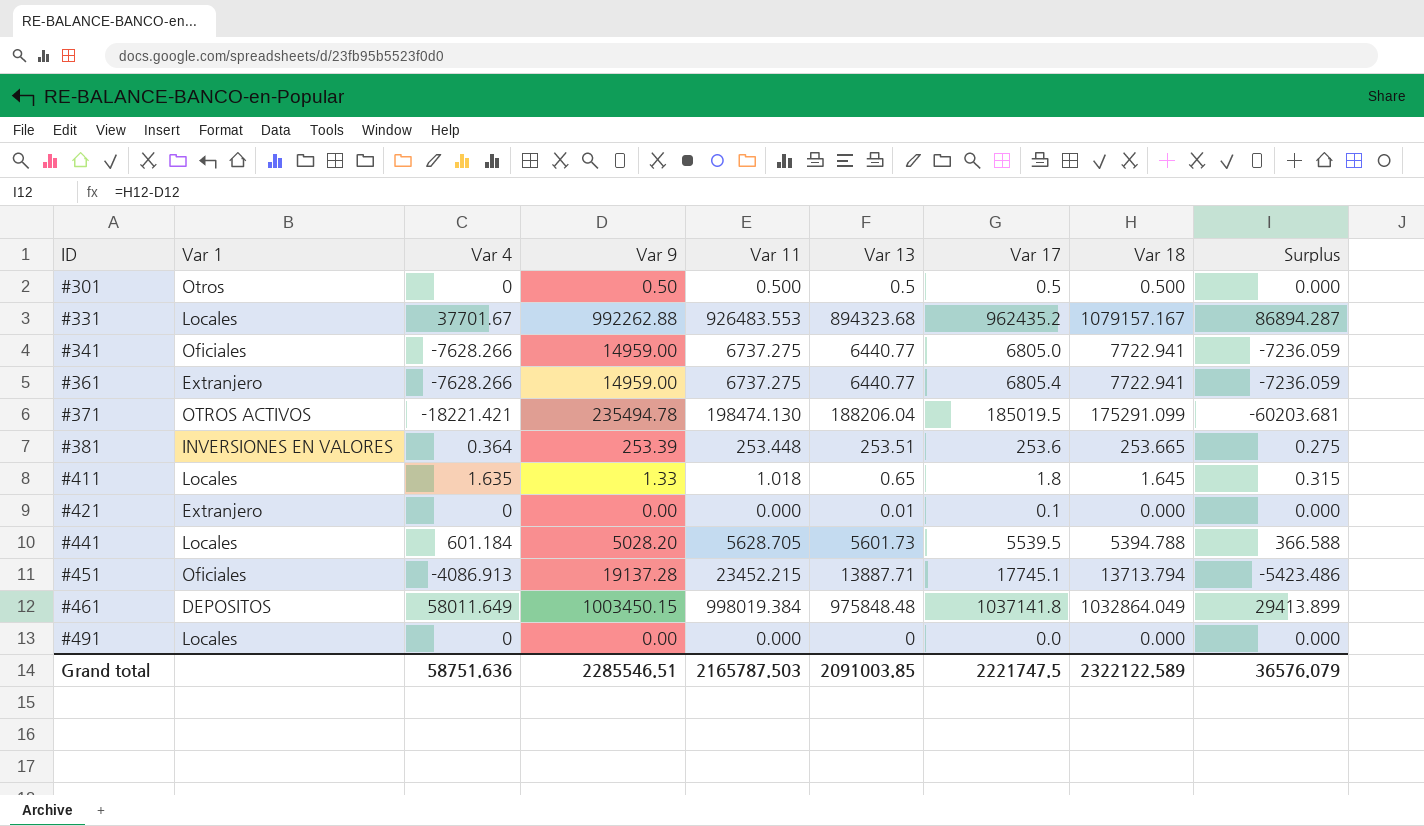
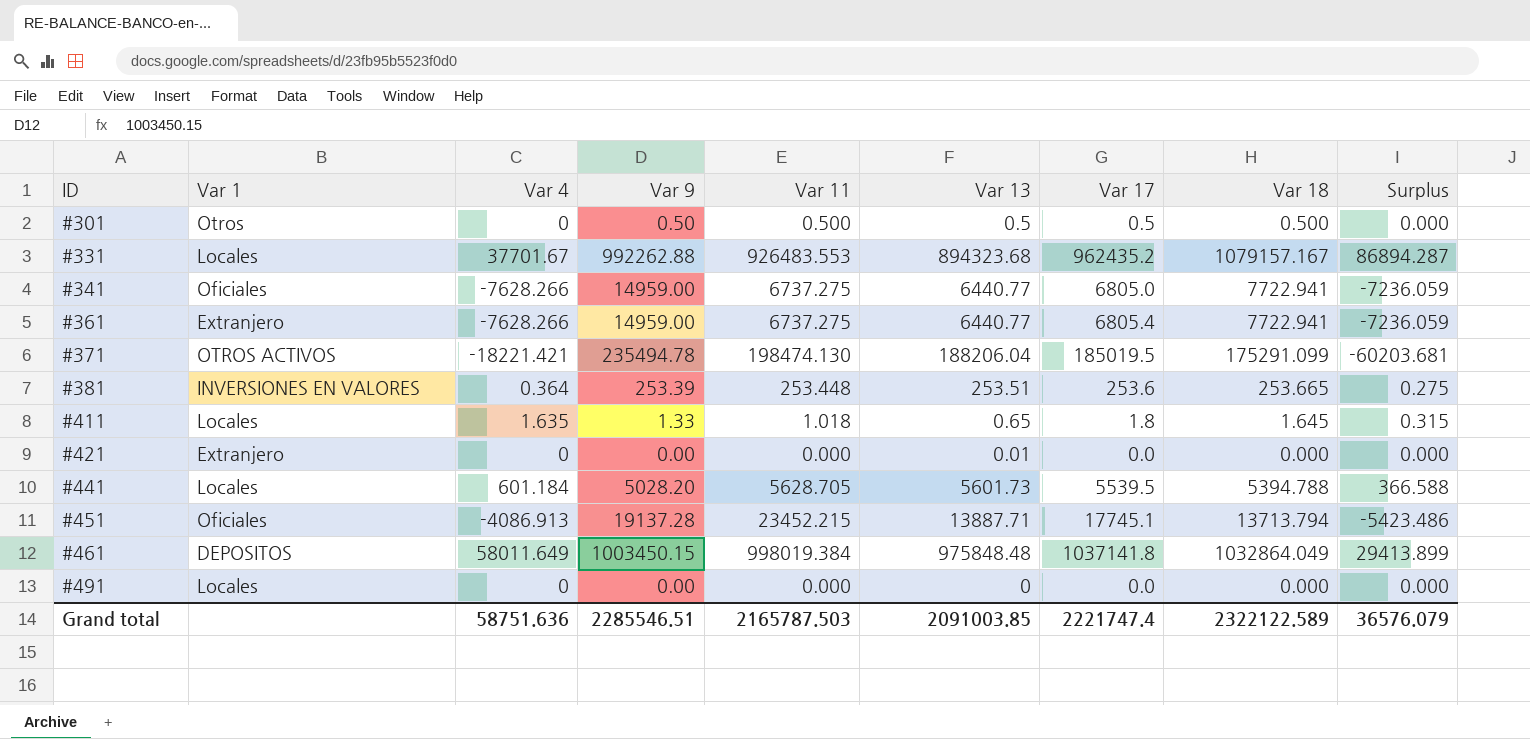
#421 | Var 17: 0.1 -> 0.0
Grand total | Var 17: 2221747.5 -> 2221747.4

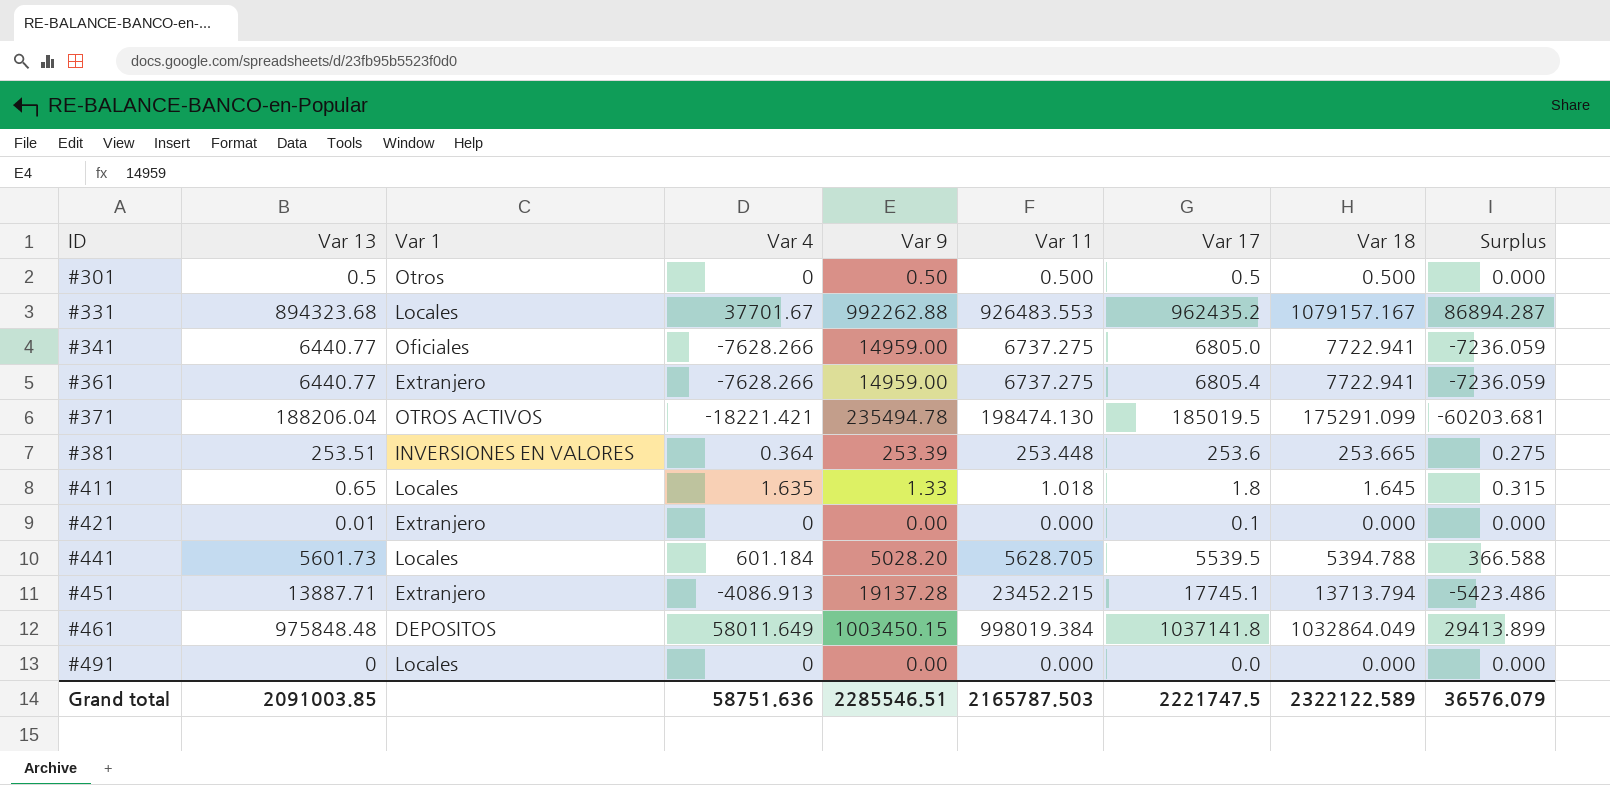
column Var 13 | position: 6 -> 2
#421 | Var 17: 0.0 -> 0.1
#451 | Var 1: Oficiales -> Extranjero
Grand total | Var 17: 2221747.4 -> 2221747.5

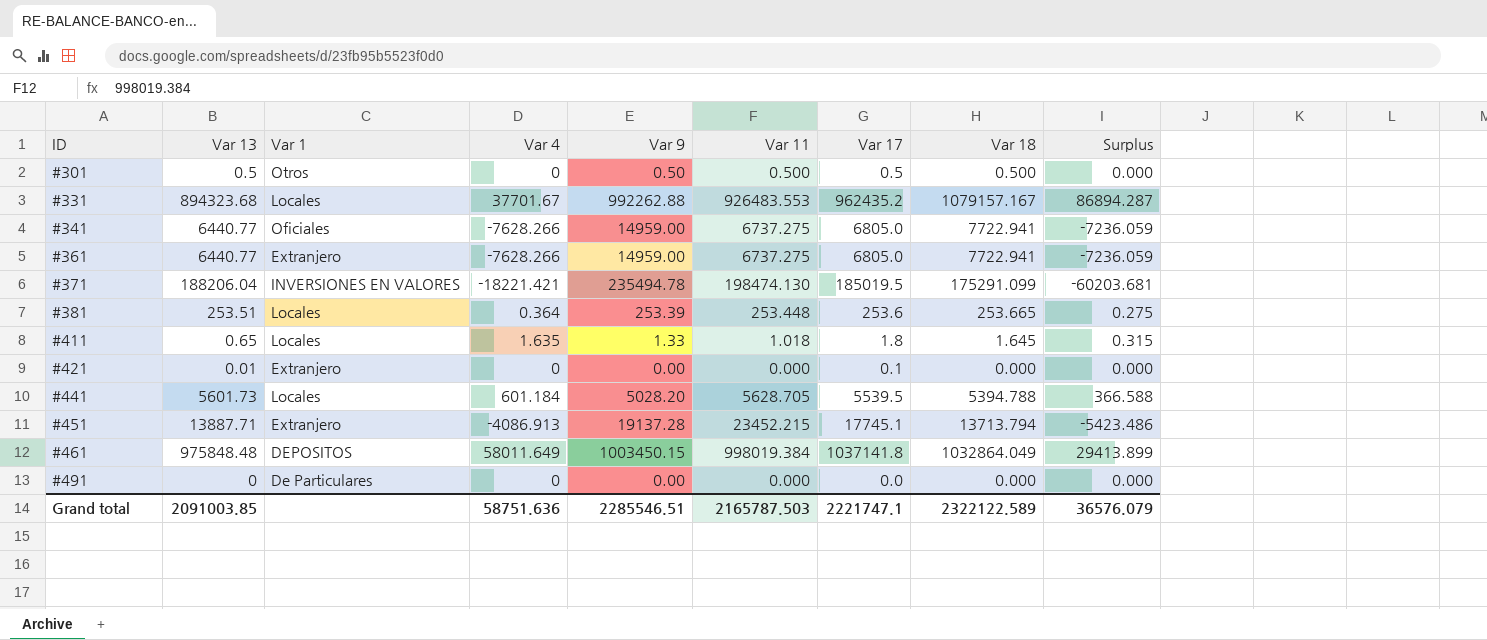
#361 | Var 17: 6805.4 -> 6805.0
#371 | Var 1: OTROS ACTIVOS -> INVERSIONES EN VALORES
#381 | Var 1: INVERSIONES EN VALORES -> Locales
#491 | Var 1: Locales -> De Particulares
Grand total | Var 17: 2221747.5 -> 2221747.1

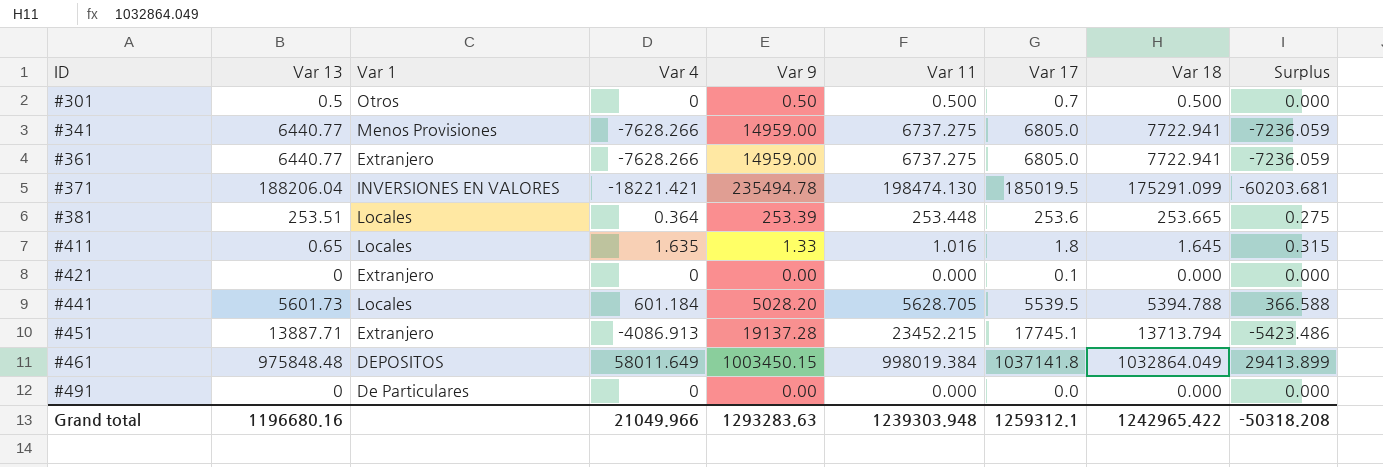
row #331: 894323.68 | Locales | 37701.67 | 992262.88 | 926483.553 | 962435.2 | 1079157.167 | 86894.287 -> none
#301 | Var 17: 0.5 -> 0.7
#341 | Var 1: Oficiales -> Menos Provisiones
#411 | Var 11: 1.018 -> 1.016
#421 | Var 13: 0.01 -> 0
Grand total | Var 13: 2091003.85 -> 1196680.16
Grand total | Var 4: 58751.636 -> 21049.966
Grand total | Var 9: 2285546.51 -> 1293283.63
Grand total | Var 11: 2165787.503 -> 1239303.948
Grand total | Var 17: 2221747.1 -> 1259312.1
Grand total | Var 18: 2322122.589 -> 1242965.422
Grand total | Surplus: 36576.079 -> -50318.208

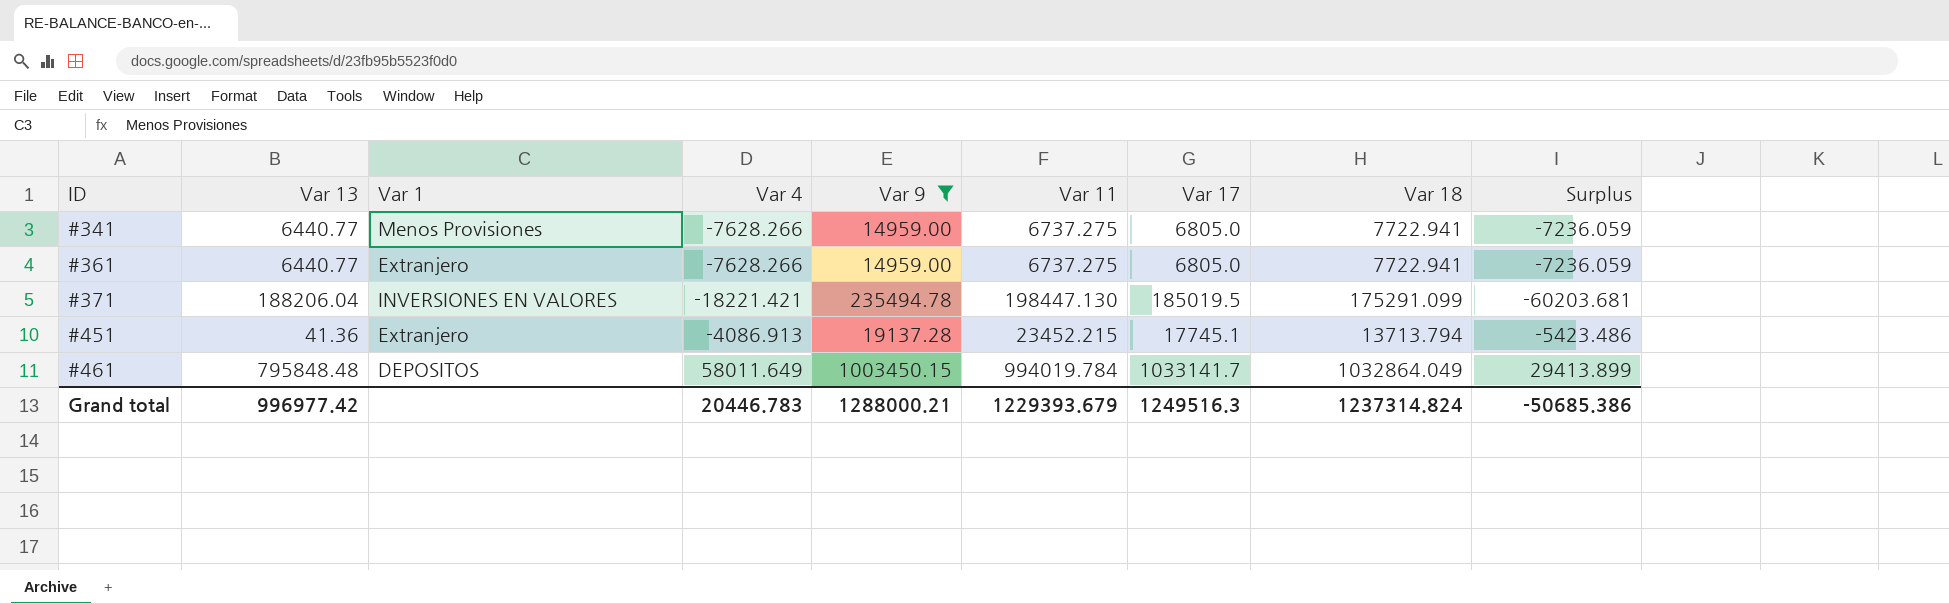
filter: none -> Var 9 >= 14959.00
#371 | Var 11: 198474.130 -> 198447.130
#451 | Var 13: 13887.71 -> 41.36
#461 | Var 13: 975848.48 -> 795848.48
#461 | Var 11: 998019.384 -> 994019.784
#461 | Var 17: 1037141.8 -> 1033141.7
Grand total | Var 13: 1196680.16 -> 996977.42
Grand total | Var 4: 21049.966 -> 20446.783
Grand total | Var 9: 1293283.63 -> 1288000.21
Grand total | Var 11: 1239303.948 -> 1229393.679
Grand total | Var 17: 1259312.1 -> 1249516.3
Grand total | Var 18: 1242965.422 -> 1237314.824
Grand total | Surplus: -50318.208 -> -50685.386

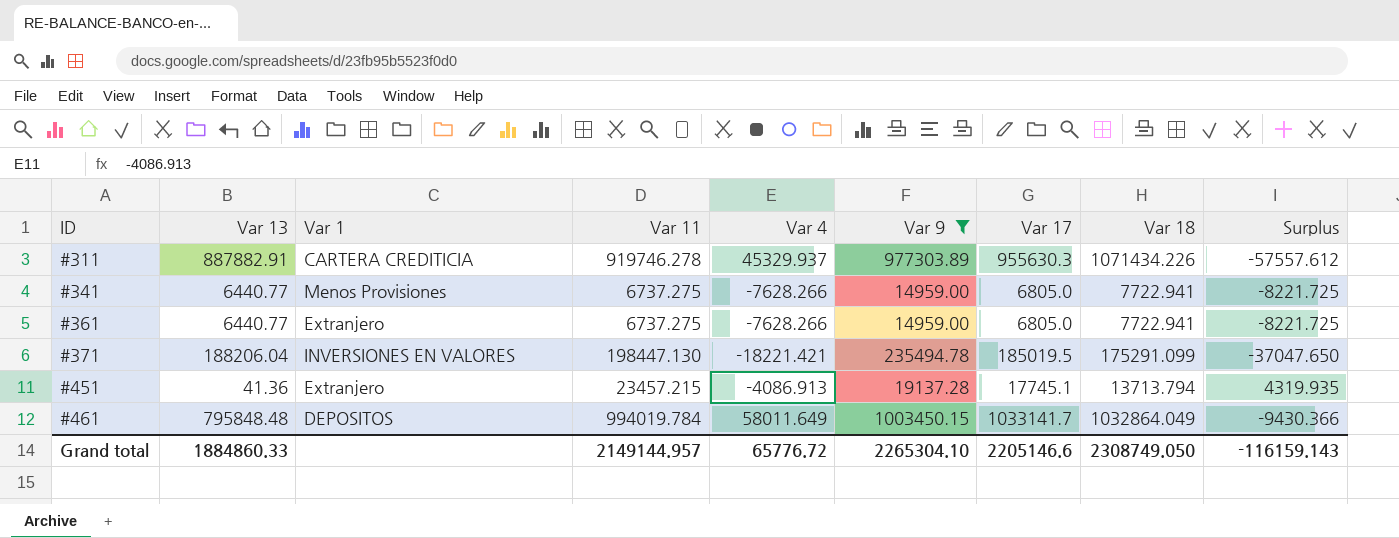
column Var 11 | position: 6 -> 4
column Surplus | formula: [Var 18] - [Var 9] -> [Var 11] - [Var 9]
row #311: none -> 887882.91 | CARTERA CREDITICIA | 919746.278 | 45329.937 | 977303.89 | 955630.3 | 1071434.226 | -57557.612
#451 | Var 11: 23452.215 -> 23457.215
Grand total | Var 13: 996977.42 -> 1884860.33
Grand total | Var 11: 1229393.679 -> 2149144.957
Grand total | Var 4: 20446.783 -> 65776.72
Grand total | Var 9: 1288000.21 -> 2265304.10
Grand total | Var 17: 1249516.3 -> 2205146.6
Grand total | Var 18: 1237314.824 -> 2308749.050
Grand total | Surplus: -50685.386 -> -116159.143

